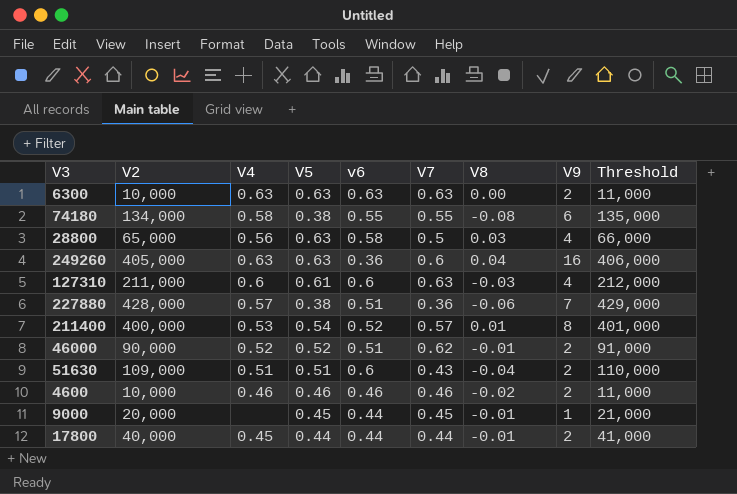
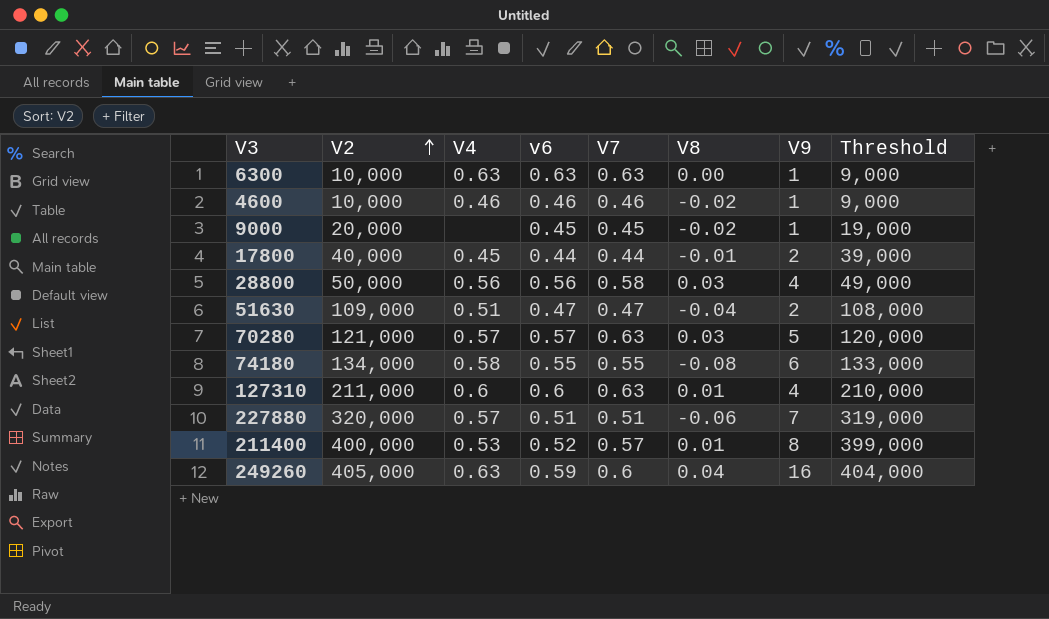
row order: none -> V2 ascending
column V5 | position: 4 -> none
column Threshold | formula: [V2] + 1000 -> [V2] - 1000
row 46000: 90,000 | 0.52 | 0.52 | 0.51 | 0.62 | -0.01 | 2 | 91,000 -> none
6300 | V9: 2 -> 1
4600 | V9: 2 -> 1
9000 | v6: 0.44 -> 0.45
9000 | V8: -0.01 -> -0.02
28800 | V2: 65,000 -> 50,000
28800 | v6: 0.58 -> 0.56
28800 | V7: 0.5 -> 0.58
51630 | v6: 0.6 -> 0.47
51630 | V7: 0.43 -> 0.47
row 70280: none -> 121,000 | 0.57 | 0.57 | 0.63 | 0.03 | 5 | 120,000
127310 | V8: -0.03 -> 0.01
227880 | V2: 428,000 -> 320,000
227880 | V7: 0.36 -> 0.51
249260 | v6: 0.36 -> 0.59

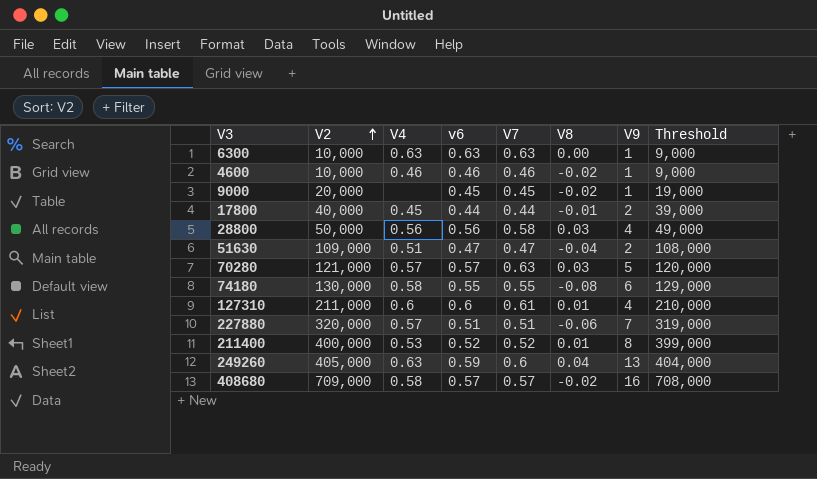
74180 | V2: 134,000 -> 130,000
74180 | Threshold: 133,000 -> 129,000
127310 | V7: 0.63 -> 0.61
211400 | V7: 0.57 -> 0.52
249260 | V9: 16 -> 13
row 408680: none -> 709,000 | 0.58 | 0.57 | 0.57 | -0.02 | 16 | 708,000

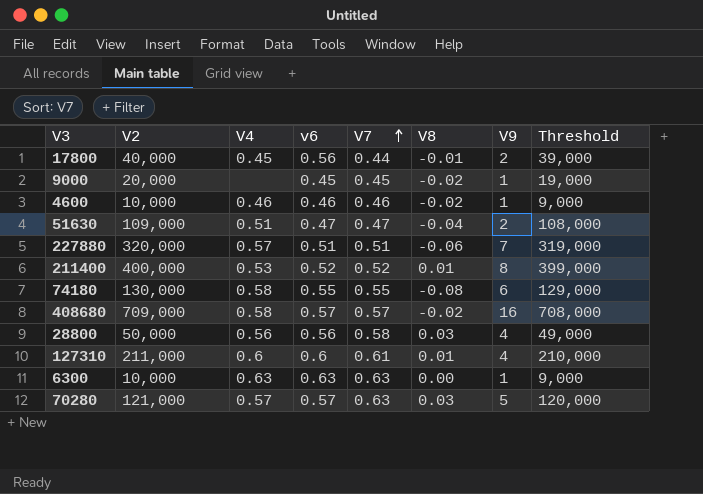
row order: V2 ascending -> V7 ascending
row 249260: 405,000 | 0.63 | 0.59 | 0.6 | 0.04 | 13 | 404,000 -> none
17800 | v6: 0.44 -> 0.56

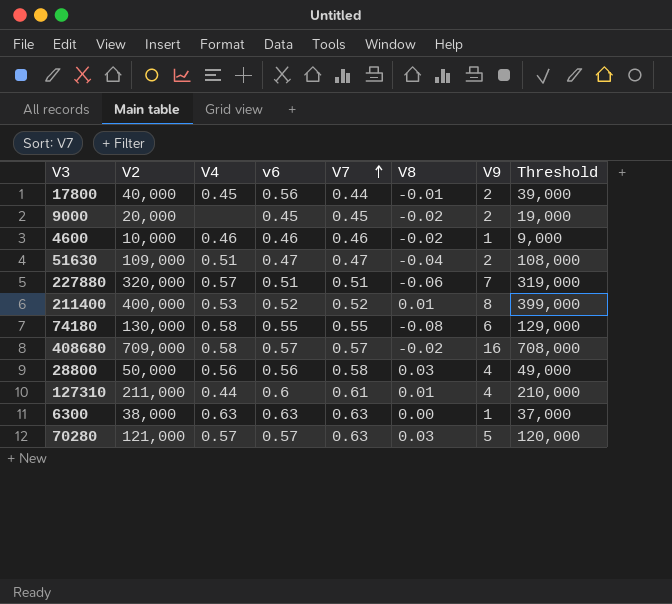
9000 | V9: 1 -> 2
127310 | V4: 0.6 -> 0.44
6300 | V2: 10,000 -> 38,000
6300 | Threshold: 9,000 -> 37,000

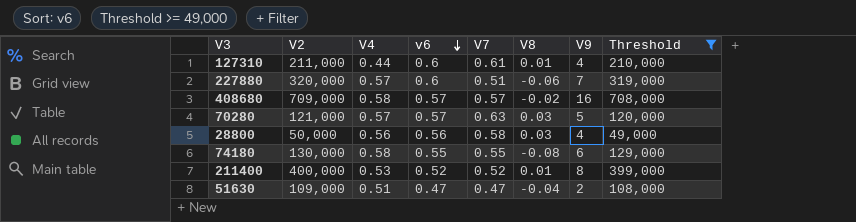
filter: none -> Threshold >= 49,000
row order: V7 ascending -> v6 descending
227880 | v6: 0.51 -> 0.6

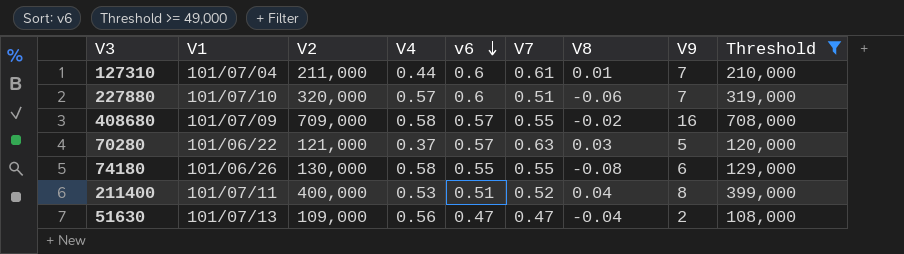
column V1 | position: none -> 2
row 28800: 50,000 | 0.56 | 0.56 | 0.58 | 0.03 | 4 | 49,000 -> none
127310 | V9: 4 -> 7
408680 | V7: 0.57 -> 0.55
70280 | V4: 0.57 -> 0.37
211400 | v6: 0.52 -> 0.51
211400 | V8: 0.01 -> 0.04
51630 | V4: 0.51 -> 0.56

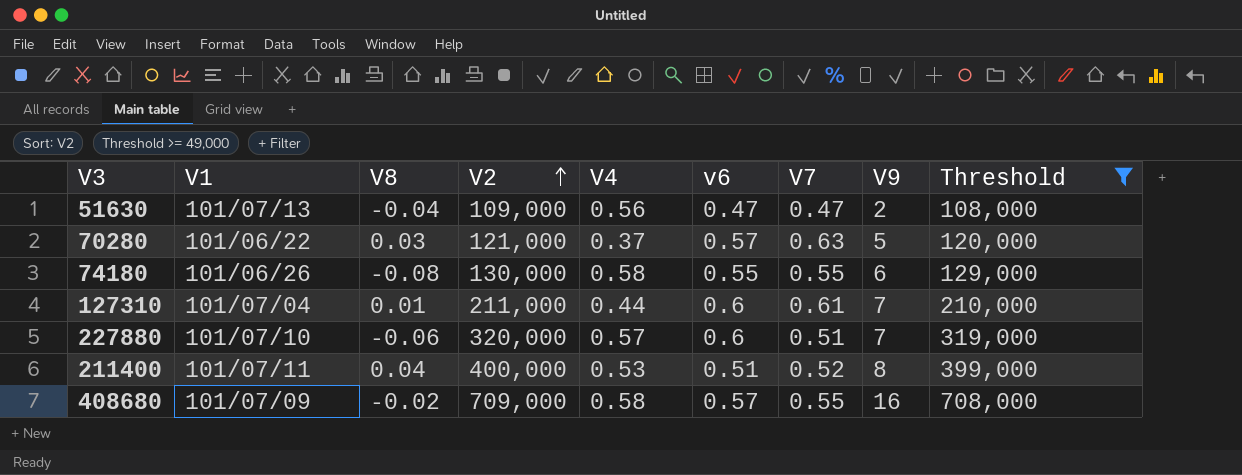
row order: v6 descending -> V2 ascending
column V8 | position: 7 -> 3

